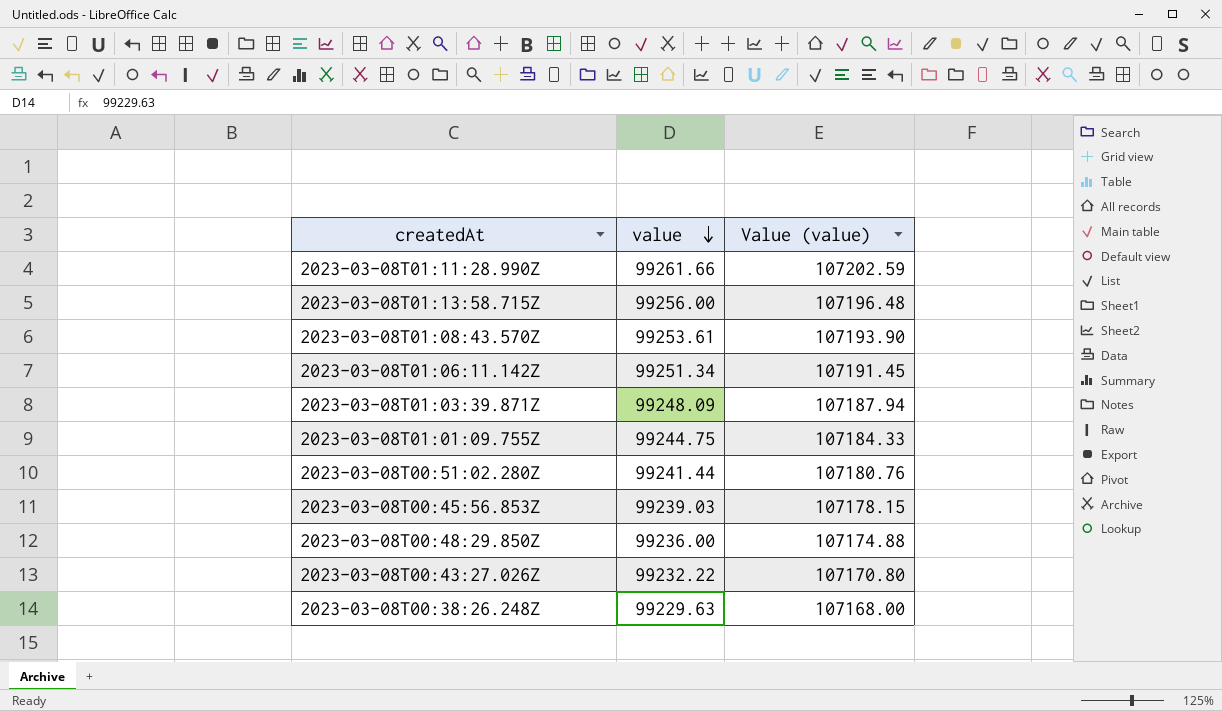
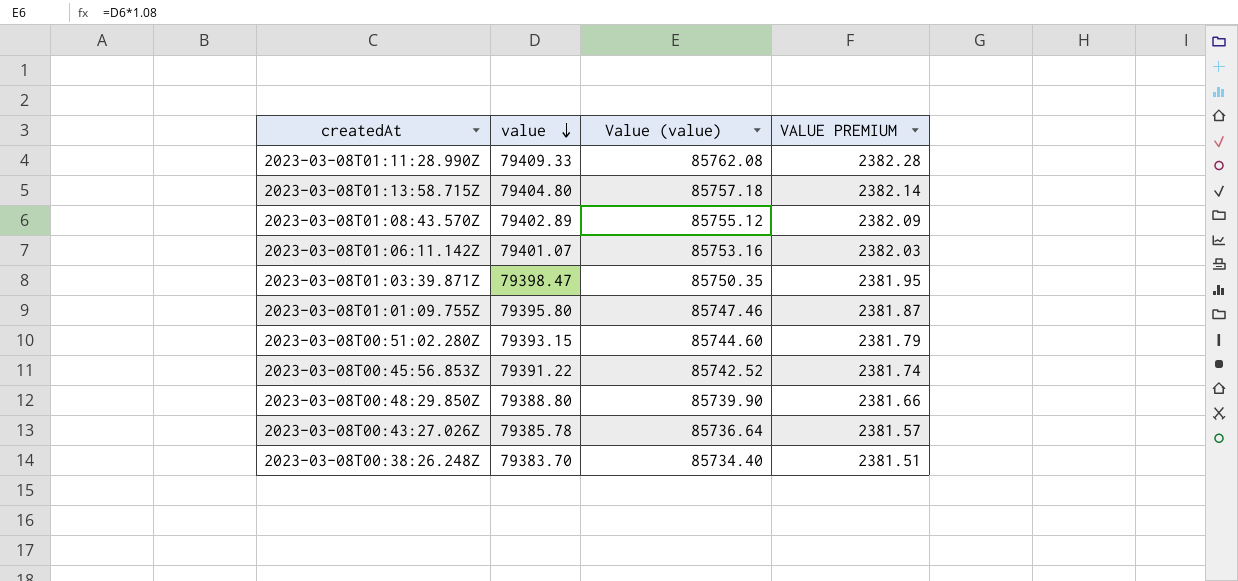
column VALUE PREMIUM | formula: none -> [value] * 0.03
2023-03-08T01:11:28.990Z | value: 99261.66 -> 79409.33
2023-03-08T01:11:28.990Z | Value (value): 107202.59 -> 85762.08
2023-03-08T01:13:58.715Z | value: 99256.00 -> 79404.80
2023-03-08T01:13:58.715Z | Value (value): 107196.48 -> 85757.18
2023-03-08T01:08:43.570Z | value: 99253.61 -> 79402.89
2023-03-08T01:08:43.570Z | Value (value): 107193.90 -> 85755.12
2023-03-08T01:06:11.142Z | value: 99251.34 -> 79401.07
2023-03-08T01:06:11.142Z | Value (value): 107191.45 -> 85753.16
2023-03-08T01:03:39.871Z | value: 99248.09 -> 79398.47
2023-03-08T01:03:39.871Z | Value (value): 107187.94 -> 85750.35
2023-03-08T01:01:09.755Z | value: 99244.75 -> 79395.80
2023-03-08T01:01:09.755Z | Value (value): 107184.33 -> 85747.46
2023-03-08T00:51:02.280Z | value: 99241.44 -> 79393.15
2023-03-08T00:51:02.280Z | Value (value): 107180.76 -> 85744.60
2023-03-08T00:45:56.853Z | value: 99239.03 -> 79391.22
2023-03-08T00:45:56.853Z | Value (value): 107178.15 -> 85742.52
2023-03-08T00:48:29.850Z | value: 99236.00 -> 79388.80
2023-03-08T00:48:29.850Z | Value (value): 107174.88 -> 85739.90
2023-03-08T00:43:27.026Z | value: 99232.22 -> 79385.78
2023-03-08T00:43:27.026Z | Value (value): 107170.80 -> 85736.64
2023-03-08T00:38:26.248Z | value: 99229.63 -> 79383.70
2023-03-08T00:38:26.248Z | Value (value): 107168.00 -> 85734.40

